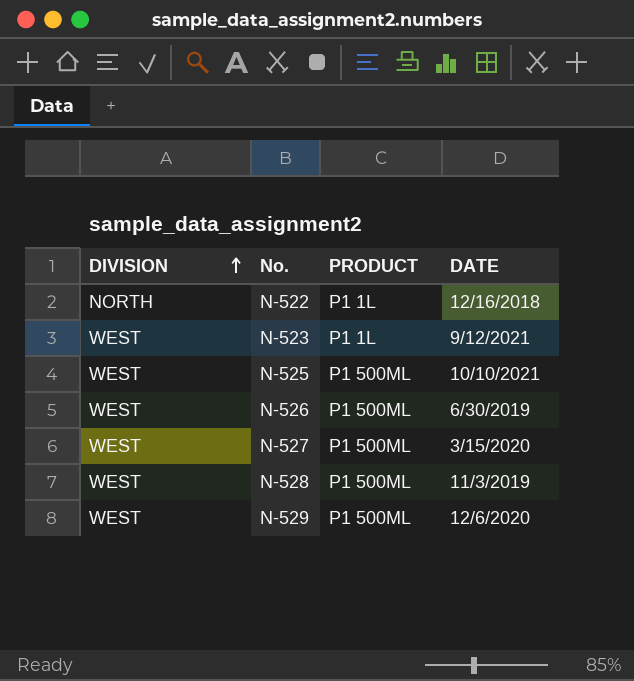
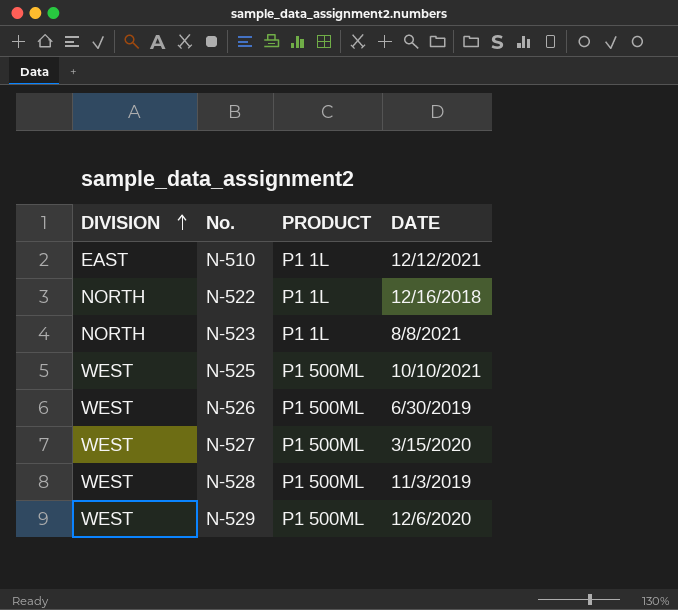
row N-510: none -> EAST | P1 1L | 12/12/2021
N-523 | DIVISION: WEST -> NORTH
N-523 | DATE: 9/12/2021 -> 8/8/2021

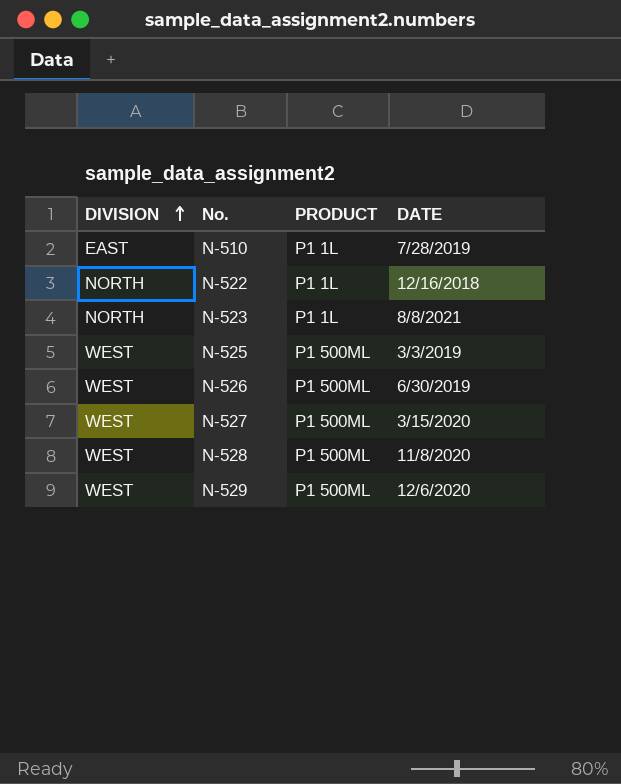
N-510 | DATE: 12/12/2021 -> 7/28/2019
N-525 | DATE: 10/10/2021 -> 3/3/2019
N-528 | DATE: 11/3/2019 -> 11/8/2020

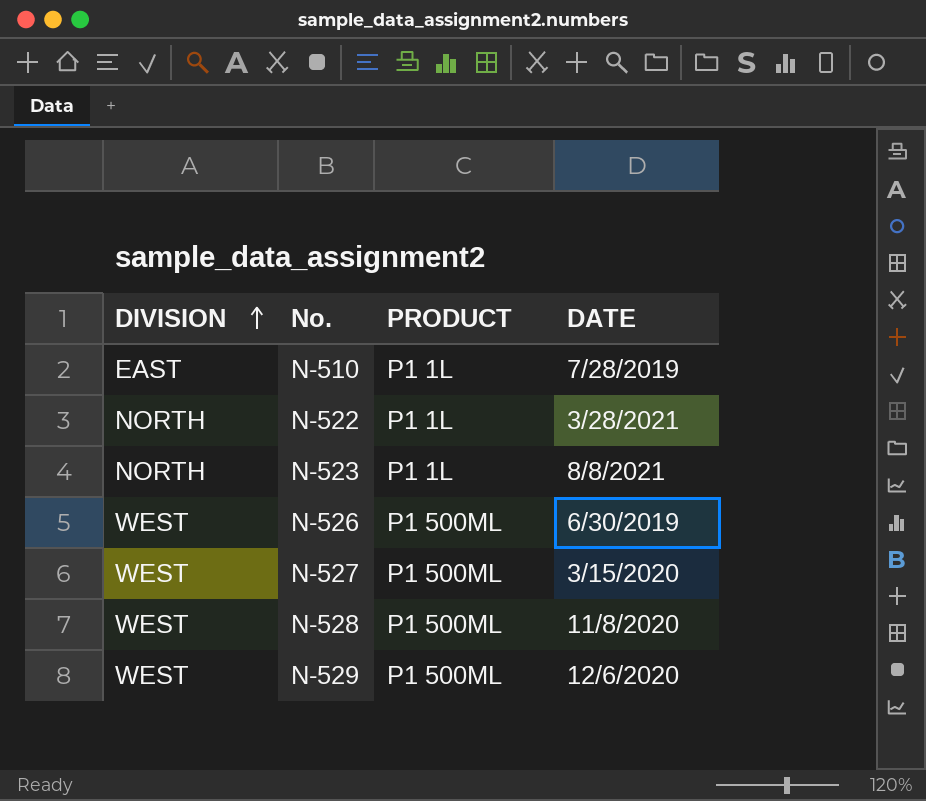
row N-525: WEST | P1 500ML | 3/3/2019 -> none
N-522 | DATE: 12/16/2018 -> 3/28/2021

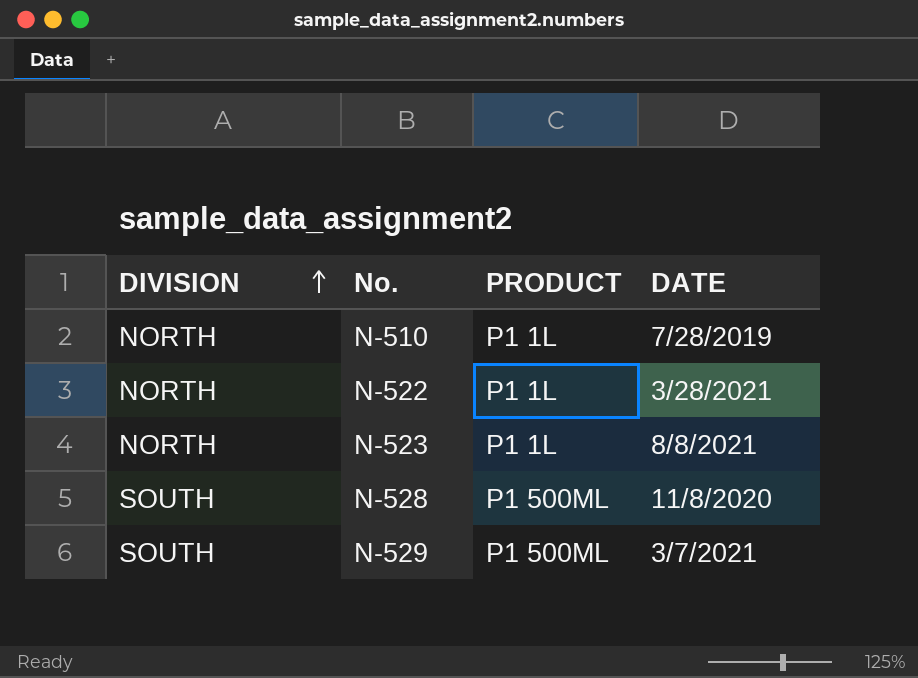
row N-526: WEST | P1 500ML | 6/30/2019 -> none
row N-527: WEST | P1 500ML | 3/15/2020 -> none
N-510 | DIVISION: EAST -> NORTH
N-528 | DIVISION: WEST -> SOUTH
N-529 | DIVISION: WEST -> SOUTH
N-529 | DATE: 12/6/2020 -> 3/7/2021

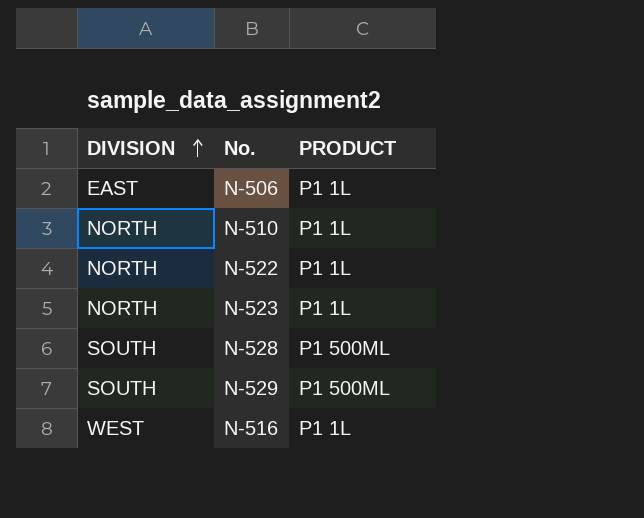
column DATE | position: 4 -> none
row N-506: none -> EAST | P1 1L
row N-516: none -> WEST | P1 1L

